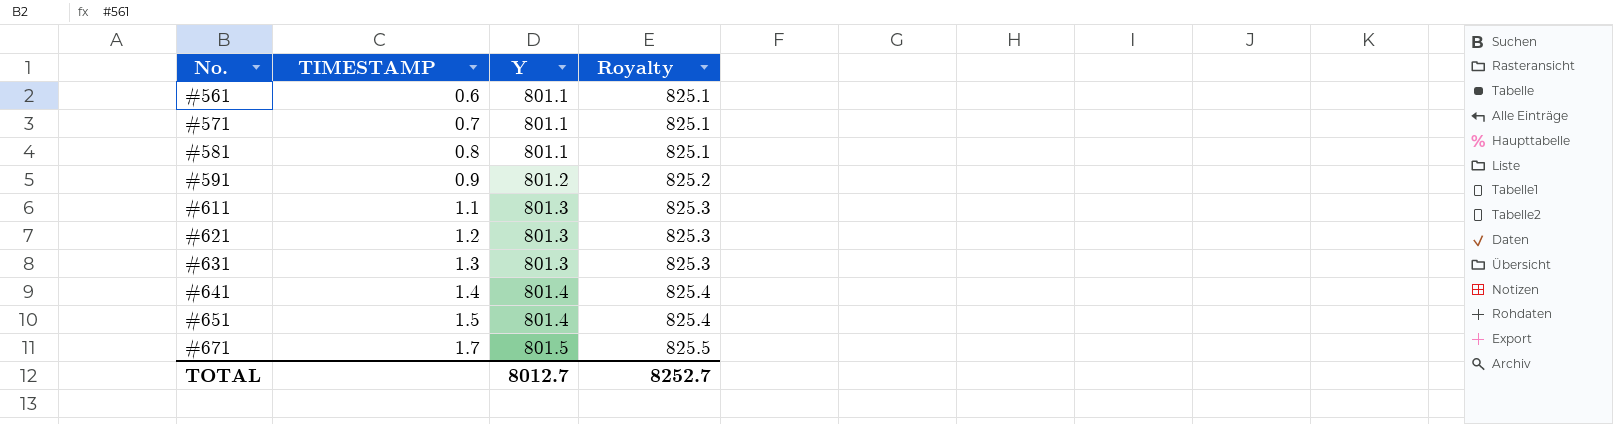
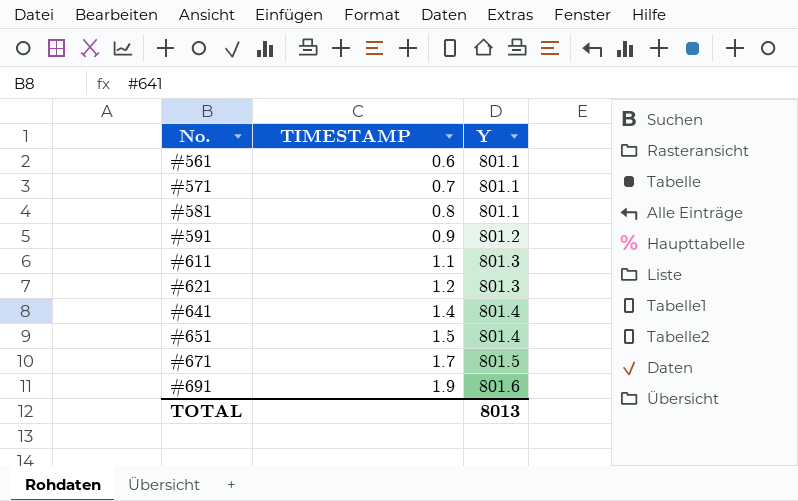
column Royalty | formula: [Y] * 1.03 -> none
row #631: 1.3 | 801.3 | 825.3 -> none
row #691: none -> 1.9 | 801.6
TOTAL | Y: 8012.7 -> 8013

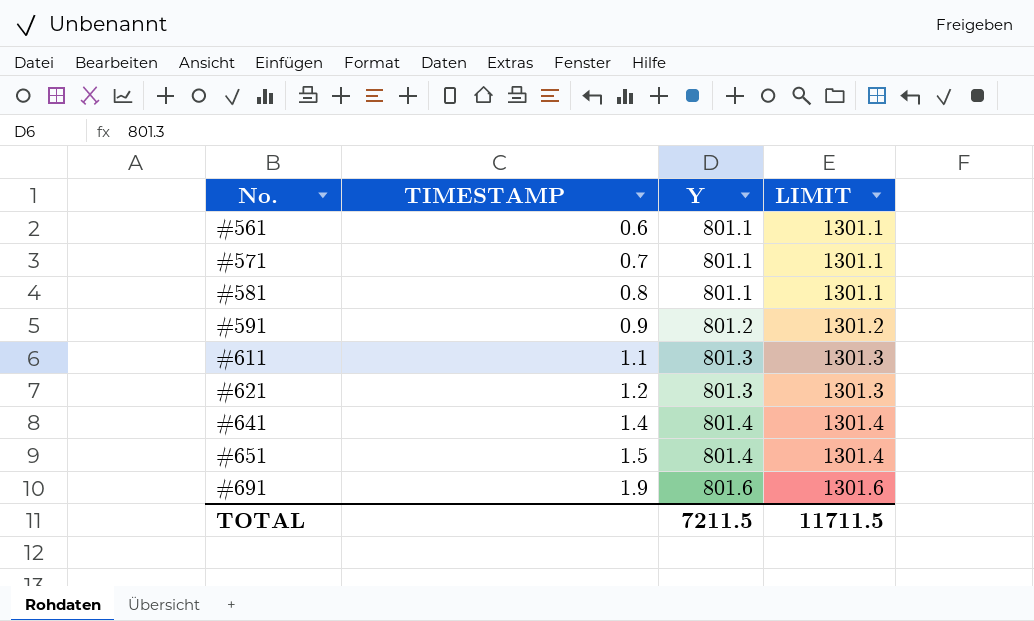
column LIMIT | formula: none -> [Y] + 500
row #671: 1.7 | 801.5 -> none
TOTAL | Y: 8013 -> 7211.5

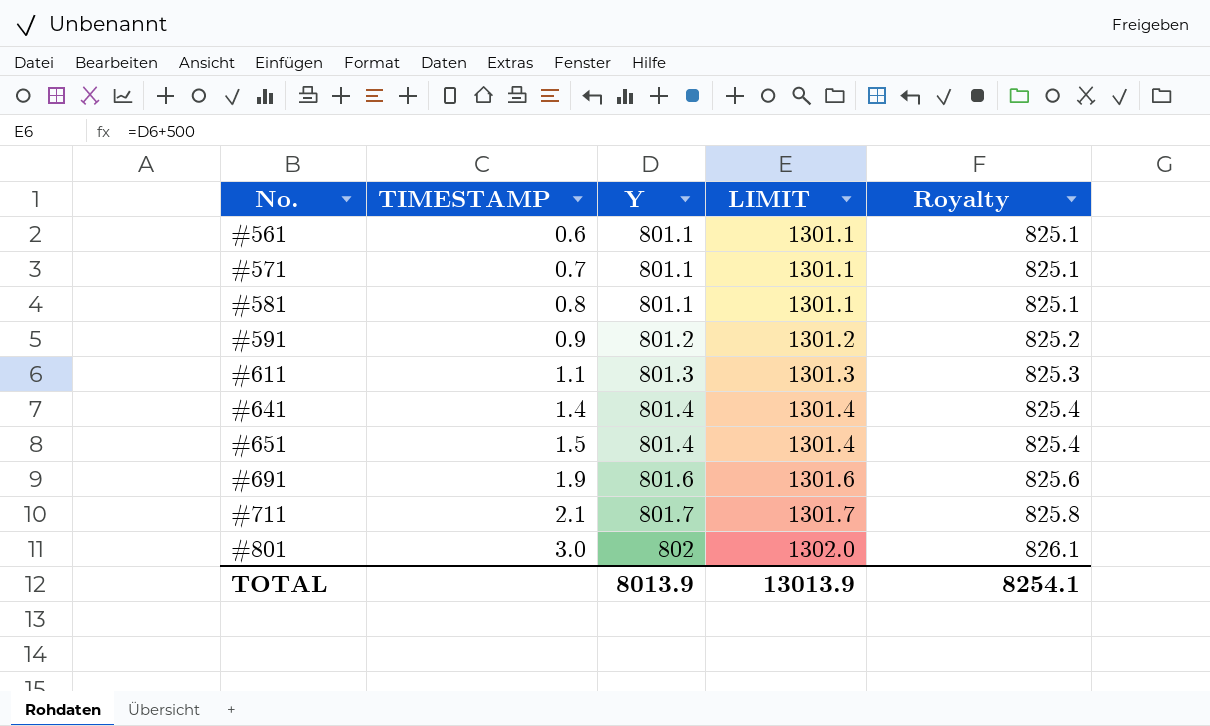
column Royalty | formula: none -> [Y] * 1.03
row #621: 1.2 | 801.3 | 1301.3 -> none
row #711: none -> 2.1 | 801.7 | 1301.7 | 825.8
row #801: none -> 3.0 | 802 | 1302.0 | 826.1
TOTAL | Y: 7211.5 -> 8013.9
TOTAL | LIMIT: 11711.5 -> 13013.9

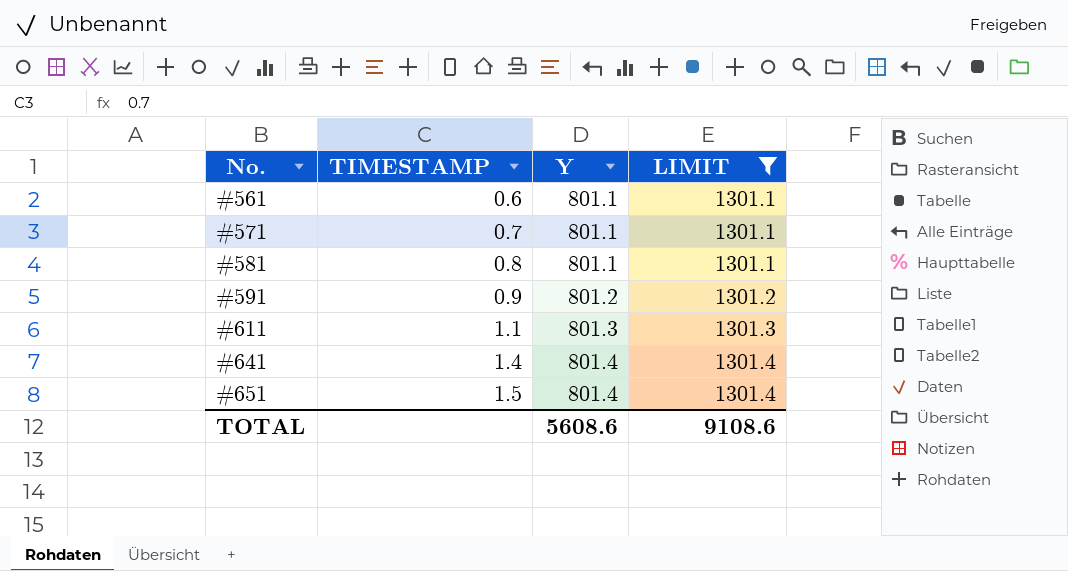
filter: none -> LIMIT <= 1301.4
column Royalty | formula: [Y] * 1.03 -> none
TOTAL | Y: 8013.9 -> 5608.6
TOTAL | LIMIT: 13013.9 -> 9108.6

